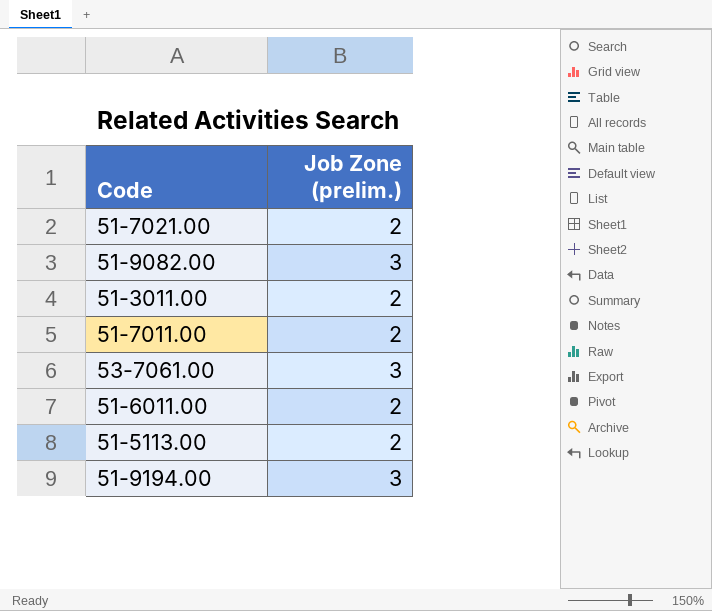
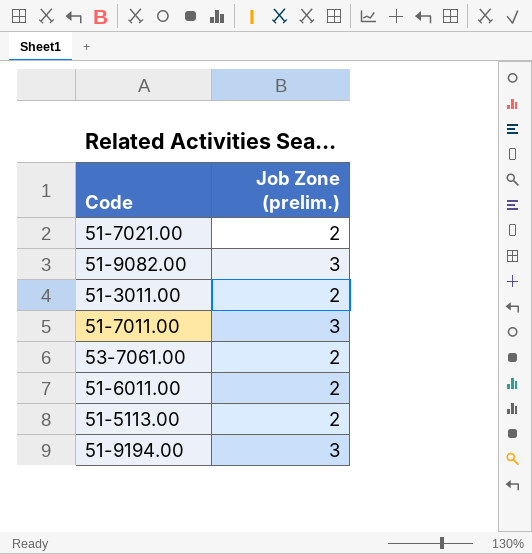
51-7011.00 | Job Zone (prelim.): 2 -> 3
53-7061.00 | Job Zone (prelim.): 3 -> 2

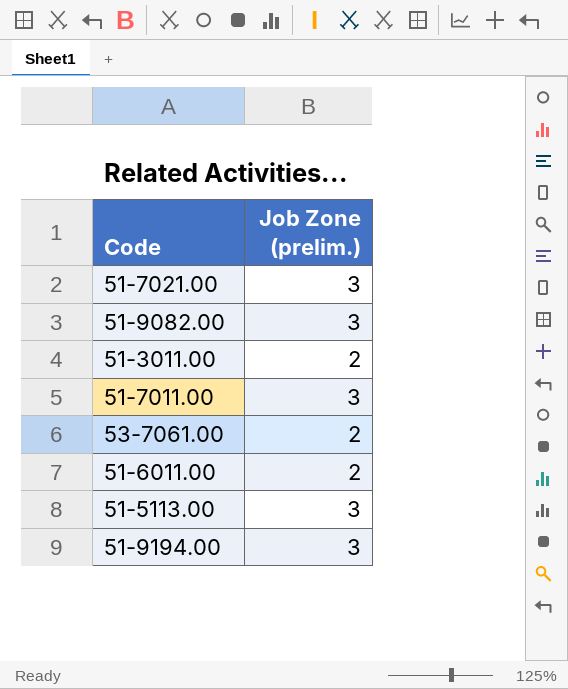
51-7021.00 | Job Zone (prelim.): 2 -> 3
51-5113.00 | Job Zone (prelim.): 2 -> 3

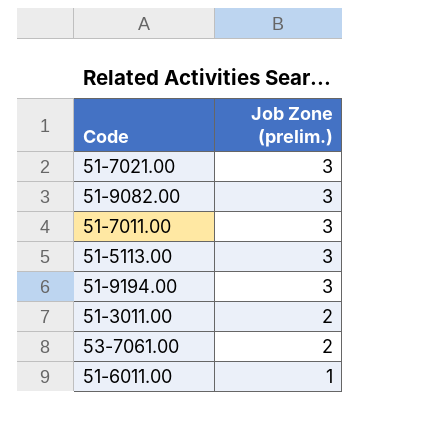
row order: none -> Job Zone (prelim.) descending
51-6011.00 | Job Zone (prelim.): 2 -> 1

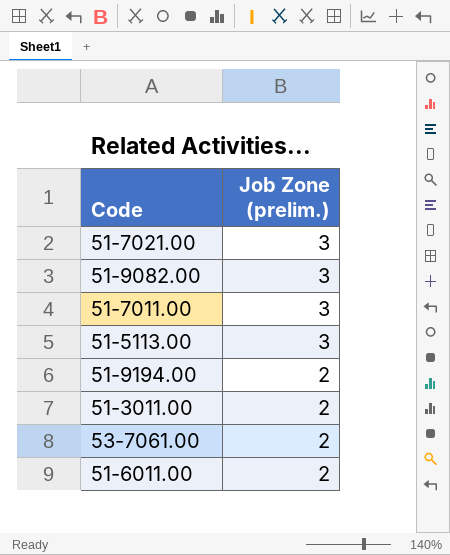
51-9194.00 | Job Zone (prelim.): 3 -> 2
51-6011.00 | Job Zone (prelim.): 1 -> 2

